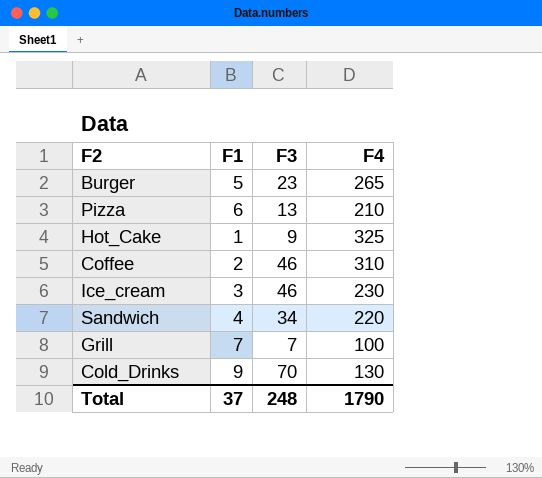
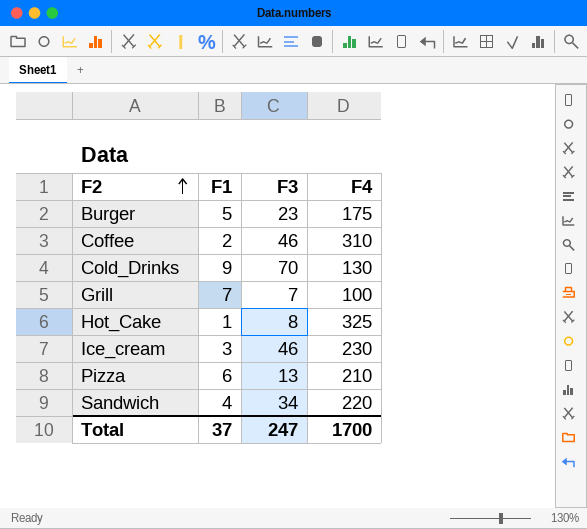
row order: none -> F2 ascending
Burger | F4: 265 -> 175
Hot_Cake | F3: 9 -> 8
Total | F3: 248 -> 247
Total | F4: 1790 -> 1700

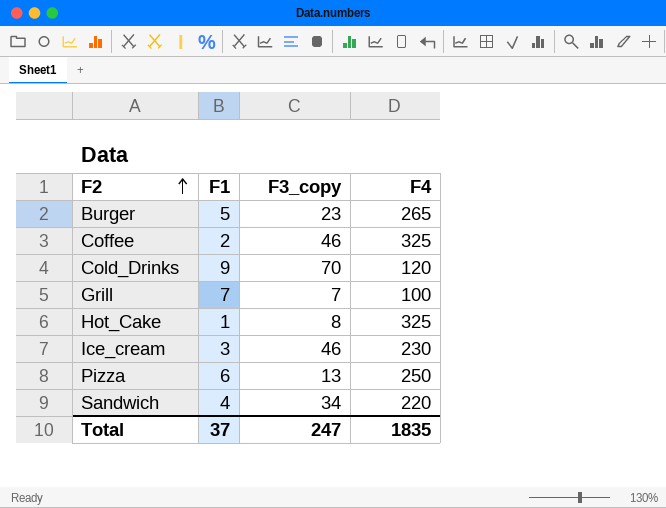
column name: F3 -> F3_copy
Burger | F4: 175 -> 265
Coffee | F4: 310 -> 325
Cold_Drinks | F4: 130 -> 120
Pizza | F4: 210 -> 250
Total | F4: 1700 -> 1835

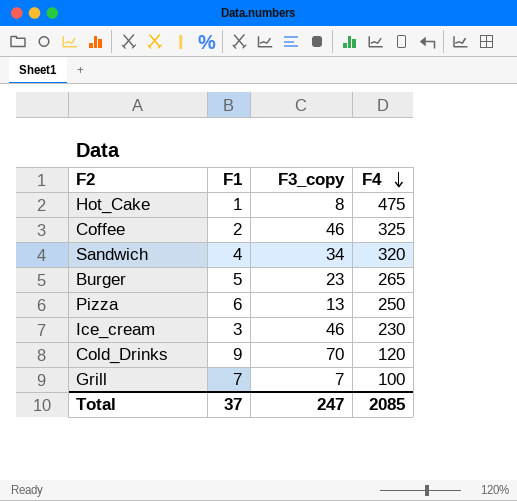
row order: F2 ascending -> F4 descending
Hot_Cake | F4: 325 -> 475
Sandwich | F4: 220 -> 320
Total | F4: 1835 -> 2085

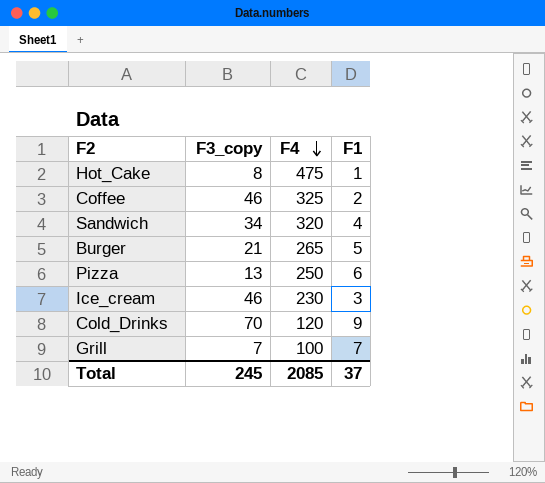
column F1 | position: 2 -> 4
Burger | F3_copy: 23 -> 21
Total | F3_copy: 247 -> 245

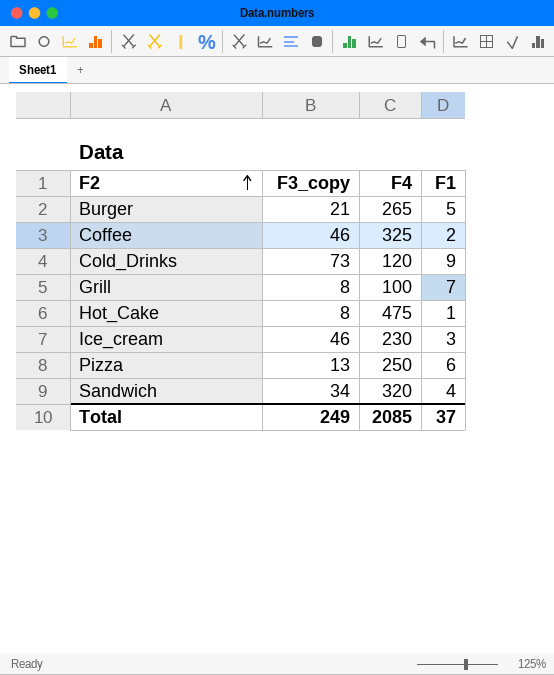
row order: F4 descending -> F2 ascending
Cold_Drinks | F3_copy: 70 -> 73
Grill | F3_copy: 7 -> 8
Total | F3_copy: 245 -> 249

